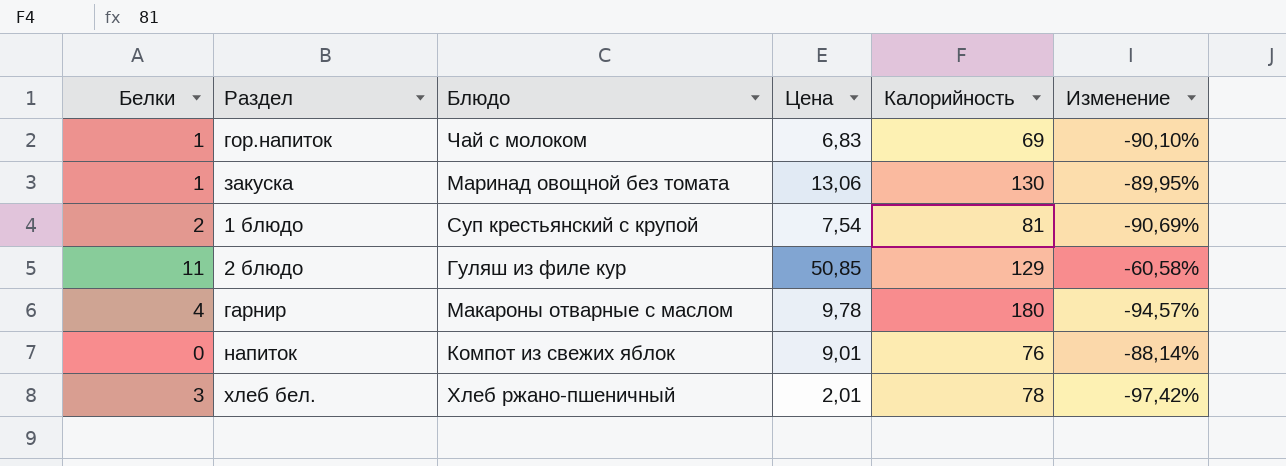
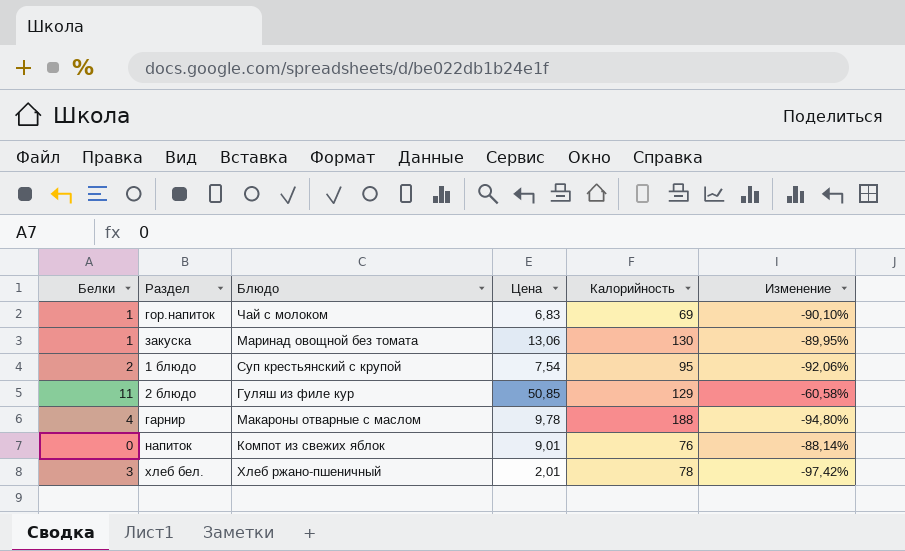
1 блюдо | Калорийность: 81 -> 95
1 блюдо | Изменение: -90,69% -> -92,06%
гарнир | Калорийность: 180 -> 188
гарнир | Изменение: -94,57% -> -94,80%

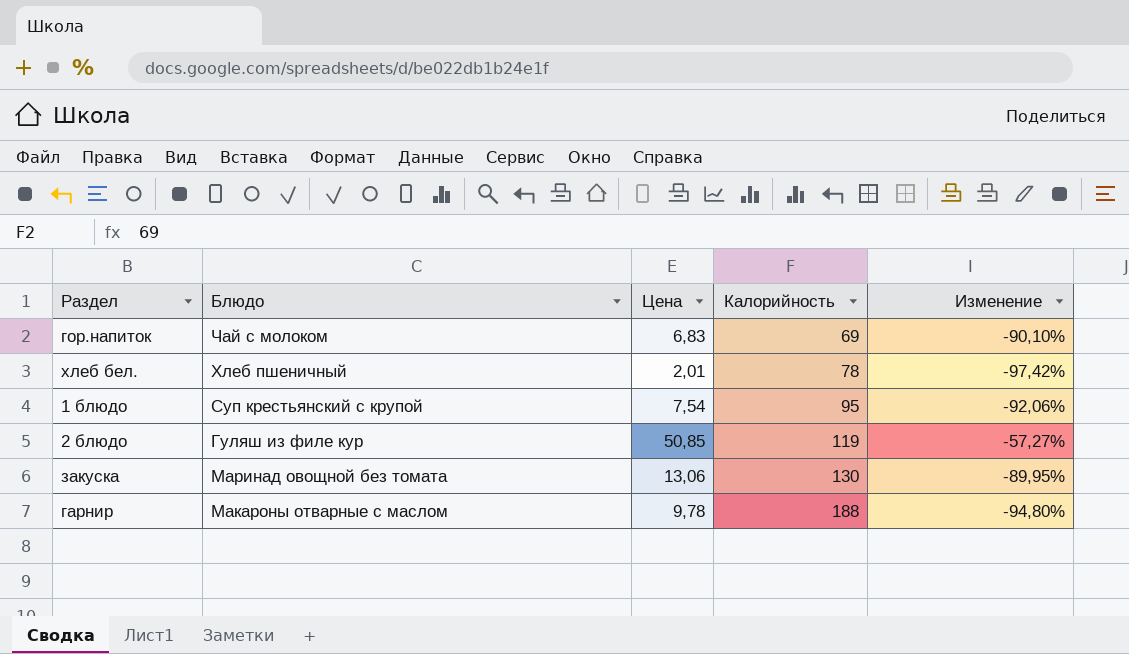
row order: none -> Калорийность ascending
column Белки | position: 1 -> none
row напиток: 0 | Компот из свежих яблок | 9,01 | 76 | -88,14% -> none
хлеб бел. | Блюдо: Хлеб ржано-пшеничный -> Хлеб пшеничный
2 блюдо | Калорийность: 129 -> 119
2 блюдо | Изменение: -60,58% -> -57,27%

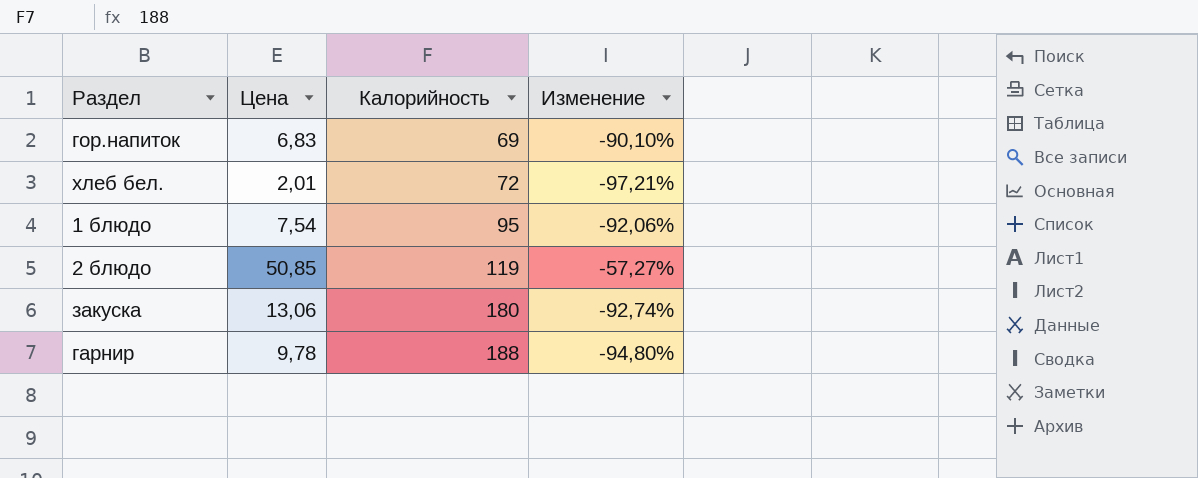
column Блюдо | position: 2 -> none
хлеб бел. | Калорийность: 78 -> 72
хлеб бел. | Изменение: -97,42% -> -97,21%
закуска | Калорийность: 130 -> 180
закуска | Изменение: -89,95% -> -92,74%

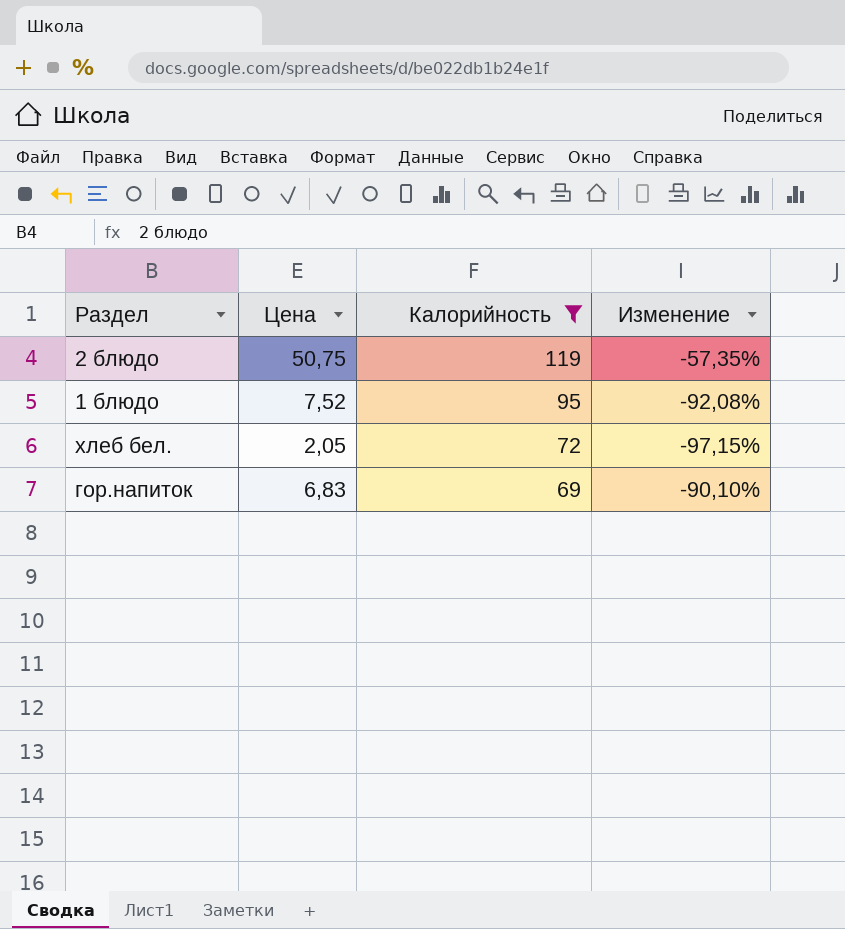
filter: none -> Калорийность <= 119
row order: Калорийность ascending -> Калорийность descending
2 блюдо | Цена: 50,85 -> 50,75
2 блюдо | Изменение: -57,27% -> -57,35%
1 блюдо | Цена: 7,54 -> 7,52
1 блюдо | Изменение: -92,06% -> -92,08%
хлеб бел. | Цена: 2,01 -> 2,05
хлеб бел. | Изменение: -97,21% -> -97,15%

